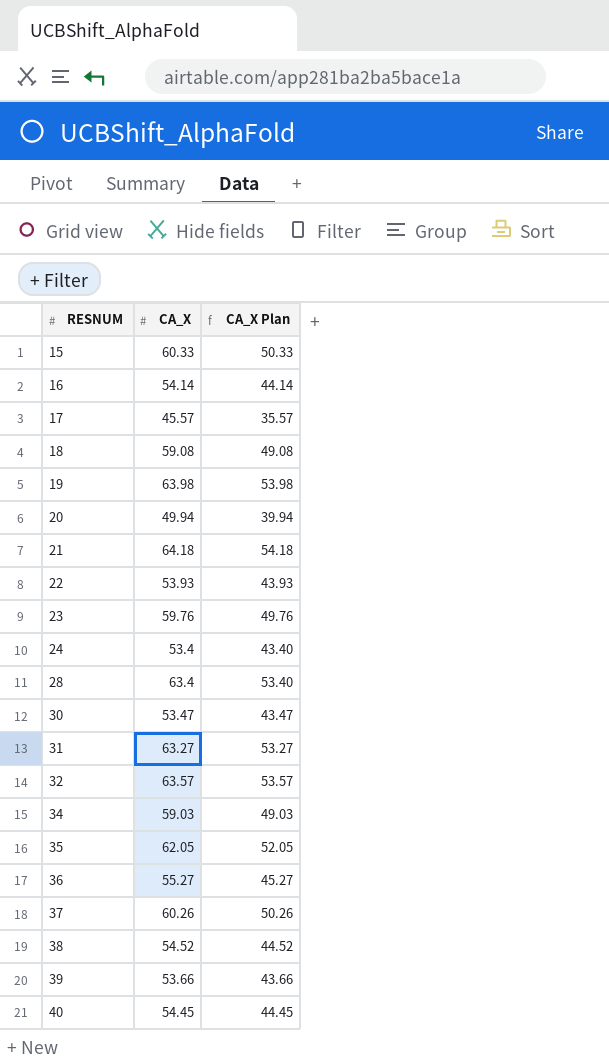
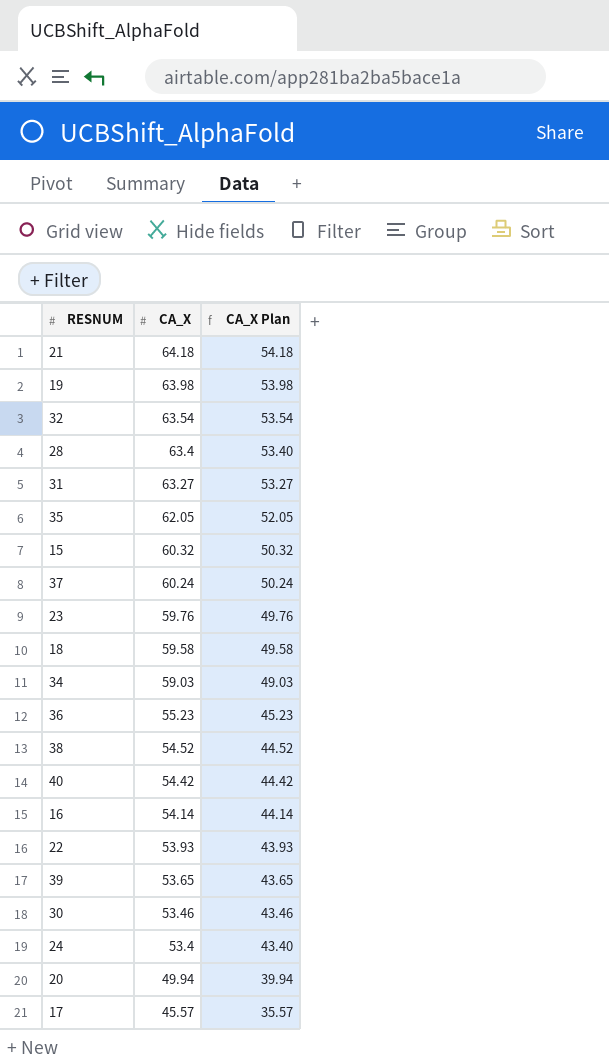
row order: RESNUM ascending -> CA_X descending
32 | CA_X: 63.57 -> 63.54
32 | CA_X Plan: 53.57 -> 53.54
15 | CA_X: 60.33 -> 60.32
15 | CA_X Plan: 50.33 -> 50.32
37 | CA_X: 60.26 -> 60.24
37 | CA_X Plan: 50.26 -> 50.24
18 | CA_X: 59.08 -> 59.58
18 | CA_X Plan: 49.08 -> 49.58
36 | CA_X: 55.27 -> 55.23
36 | CA_X Plan: 45.27 -> 45.23
40 | CA_X: 54.45 -> 54.42
40 | CA_X Plan: 44.45 -> 44.42
39 | CA_X: 53.66 -> 53.65
39 | CA_X Plan: 43.66 -> 43.65
30 | CA_X: 53.47 -> 53.46
30 | CA_X Plan: 43.47 -> 43.46

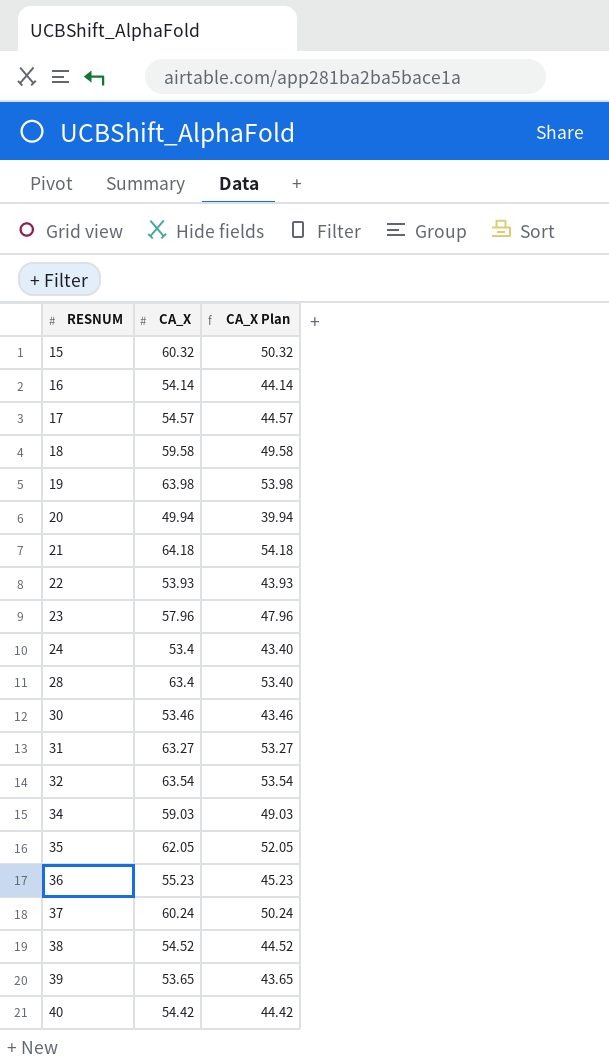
row order: CA_X descending -> RESNUM ascending
17 | CA_X: 45.57 -> 54.57
17 | CA_X Plan: 35.57 -> 44.57
23 | CA_X: 59.76 -> 57.96
23 | CA_X Plan: 49.76 -> 47.96

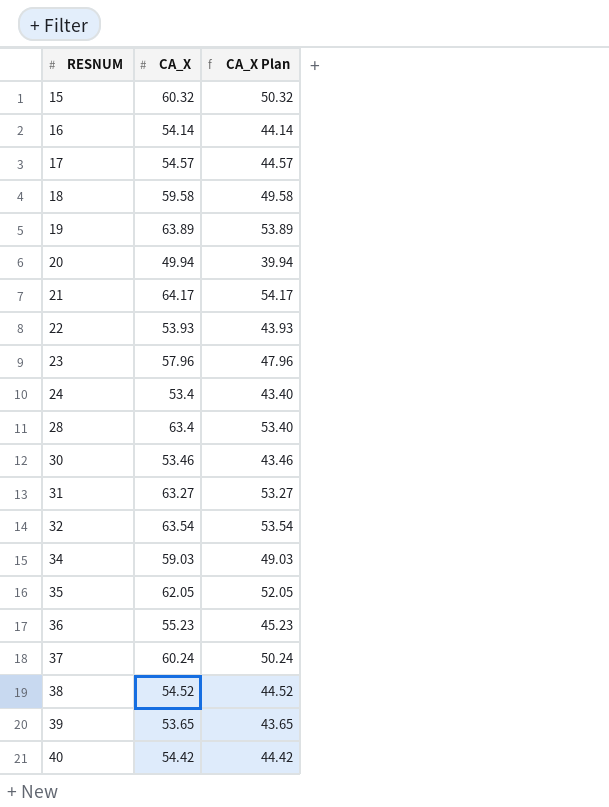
19 | CA_X: 63.98 -> 63.89
19 | CA_X Plan: 53.98 -> 53.89
21 | CA_X: 64.18 -> 64.17
21 | CA_X Plan: 54.18 -> 54.17

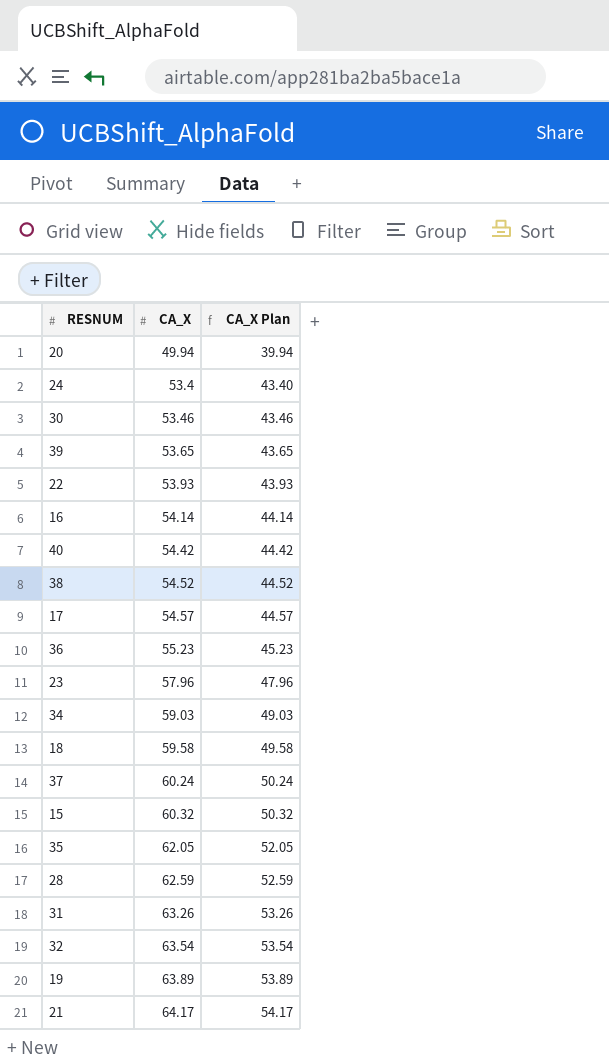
row order: RESNUM ascending -> CA_X ascending
28 | CA_X: 63.4 -> 62.59
28 | CA_X Plan: 53.40 -> 52.59
31 | CA_X: 63.27 -> 63.26
31 | CA_X Plan: 53.27 -> 53.26

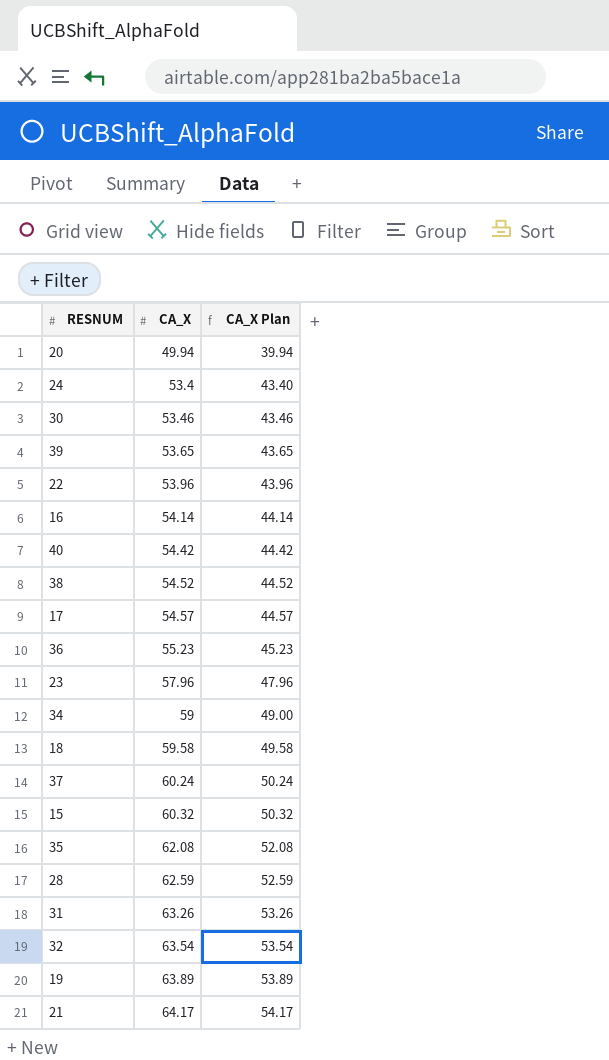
22 | CA_X: 53.93 -> 53.96
22 | CA_X Plan: 43.93 -> 43.96
34 | CA_X: 59.03 -> 59
34 | CA_X Plan: 49.03 -> 49.00
35 | CA_X: 62.05 -> 62.08
35 | CA_X Plan: 52.05 -> 52.08

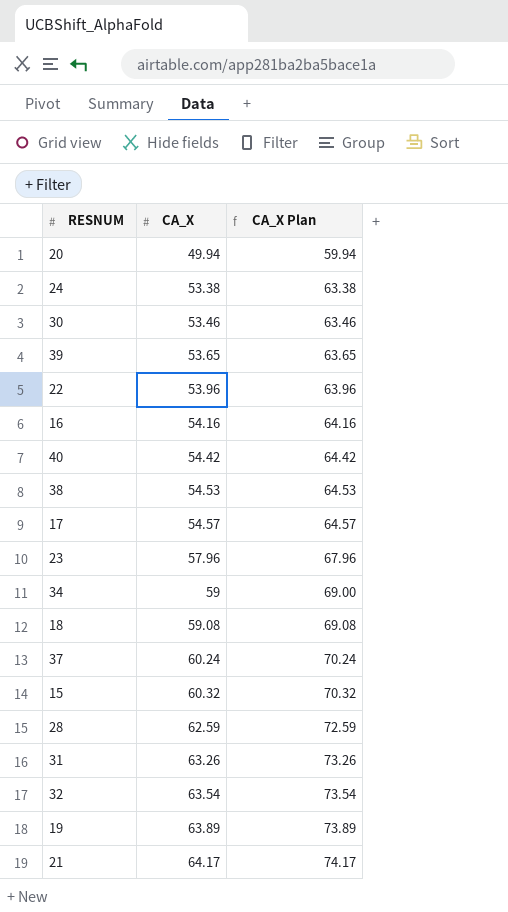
column CA_X Plan | formula: [CA_X] - 10 -> [CA_X] + 10
row 36: 55.23 | 45.23 -> none
row 35: 62.08 | 52.08 -> none
24 | CA_X: 53.4 -> 53.38
16 | CA_X: 54.14 -> 54.16
38 | CA_X: 54.52 -> 54.53
18 | CA_X: 59.58 -> 59.08

